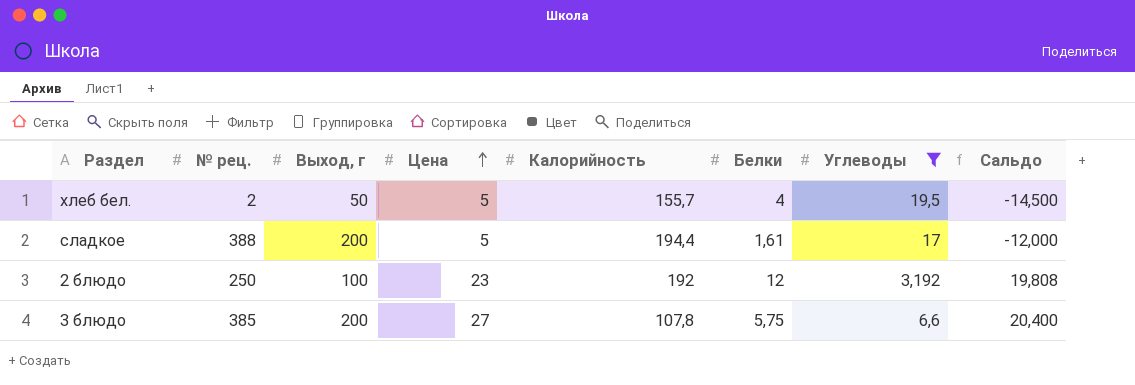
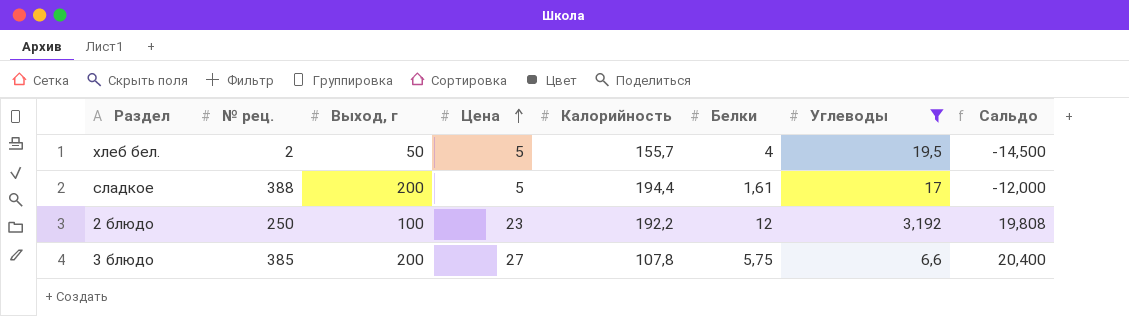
2 блюдо | Калорийность: 192 -> 192,2

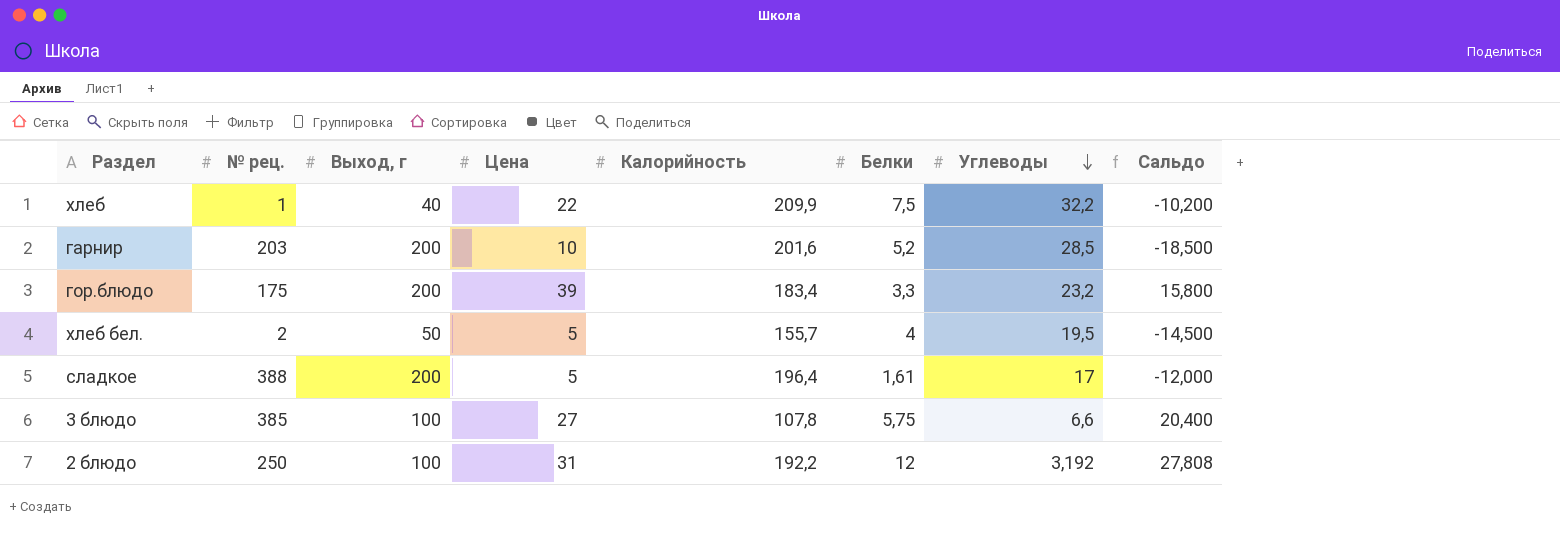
filter: Углеводы <= 19,5 -> none
row order: Цена ascending -> Углеводы descending
сладкое | Калорийность: 194,4 -> 196,4
3 блюдо | Выход, г: 200 -> 100
2 блюдо | Цена: 23 -> 31
2 блюдо | Сальдо: 19,808 -> 27,808

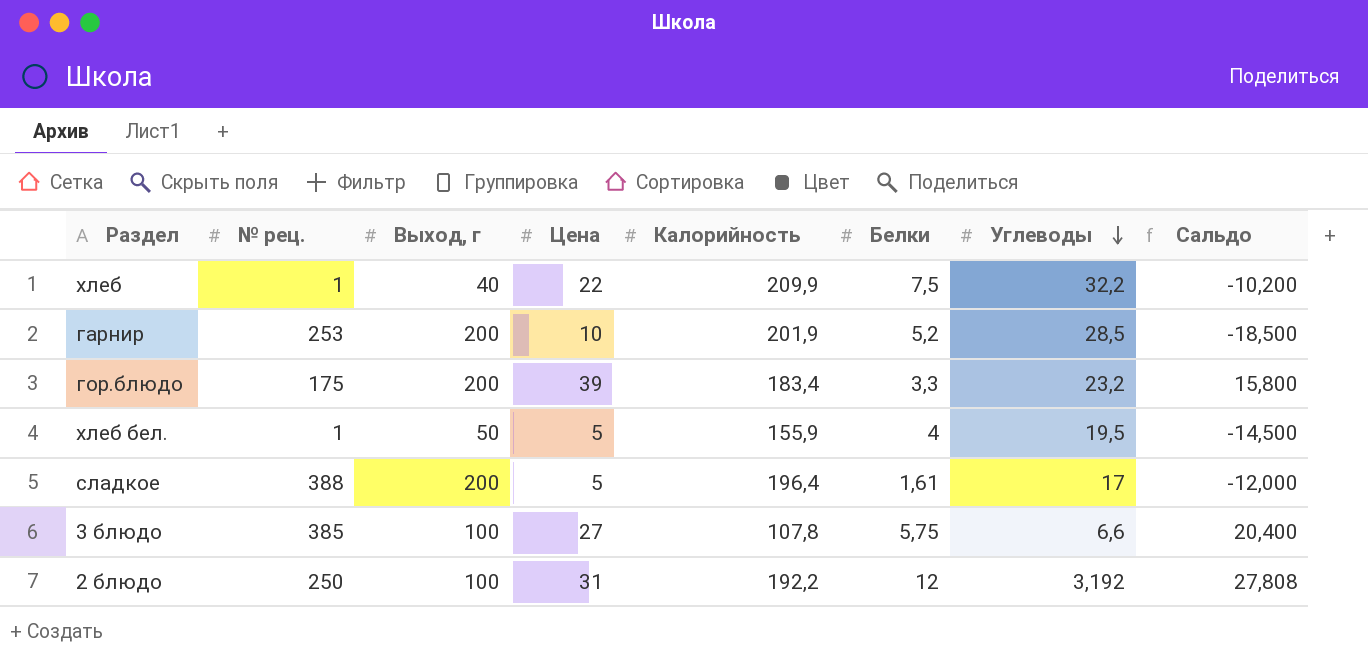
гарнир | № рец.: 203 -> 253
гарнир | Калорийность: 201,6 -> 201,9
хлеб бел. | № рец.: 2 -> 1
хлеб бел. | Калорийность: 155,7 -> 155,9

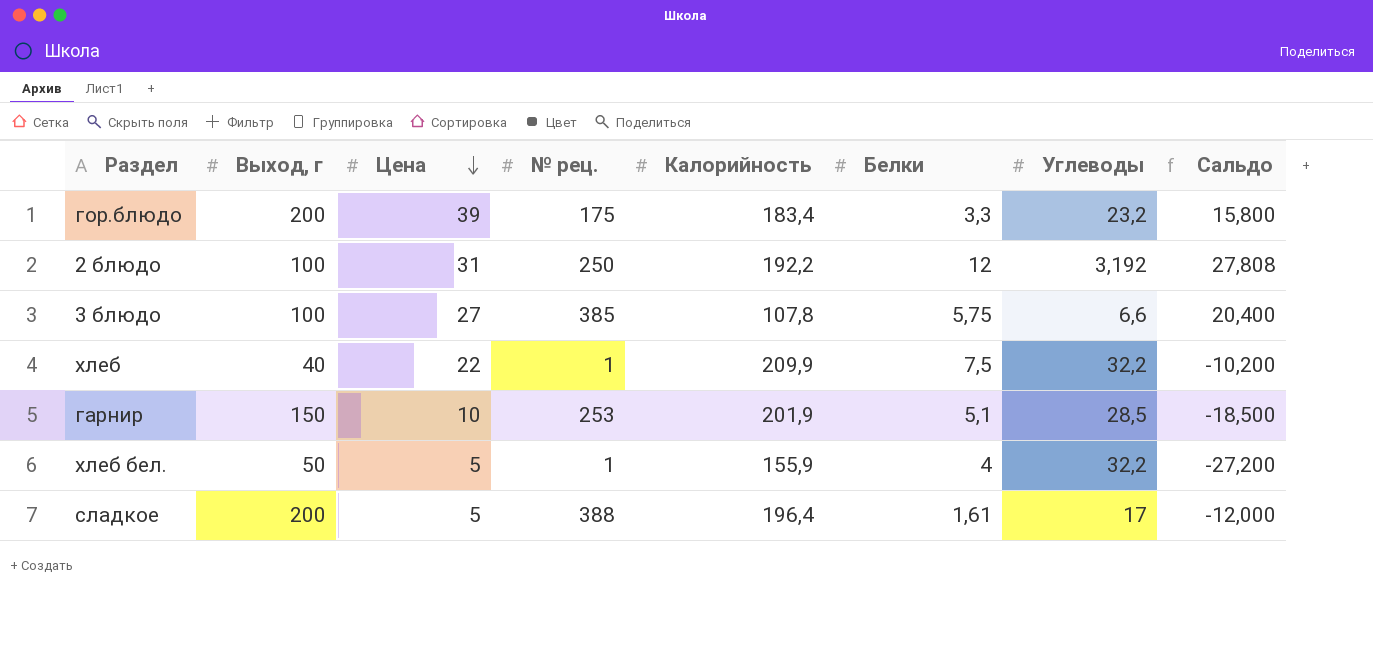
row order: Углеводы descending -> Цена descending
column № рец. | position: 2 -> 4
гарнир | Выход, г: 200 -> 150
гарнир | Белки: 5,2 -> 5,1
хлеб бел. | Углеводы: 19,5 -> 32,2
хлеб бел. | Сальдо: -14,500 -> -27,200

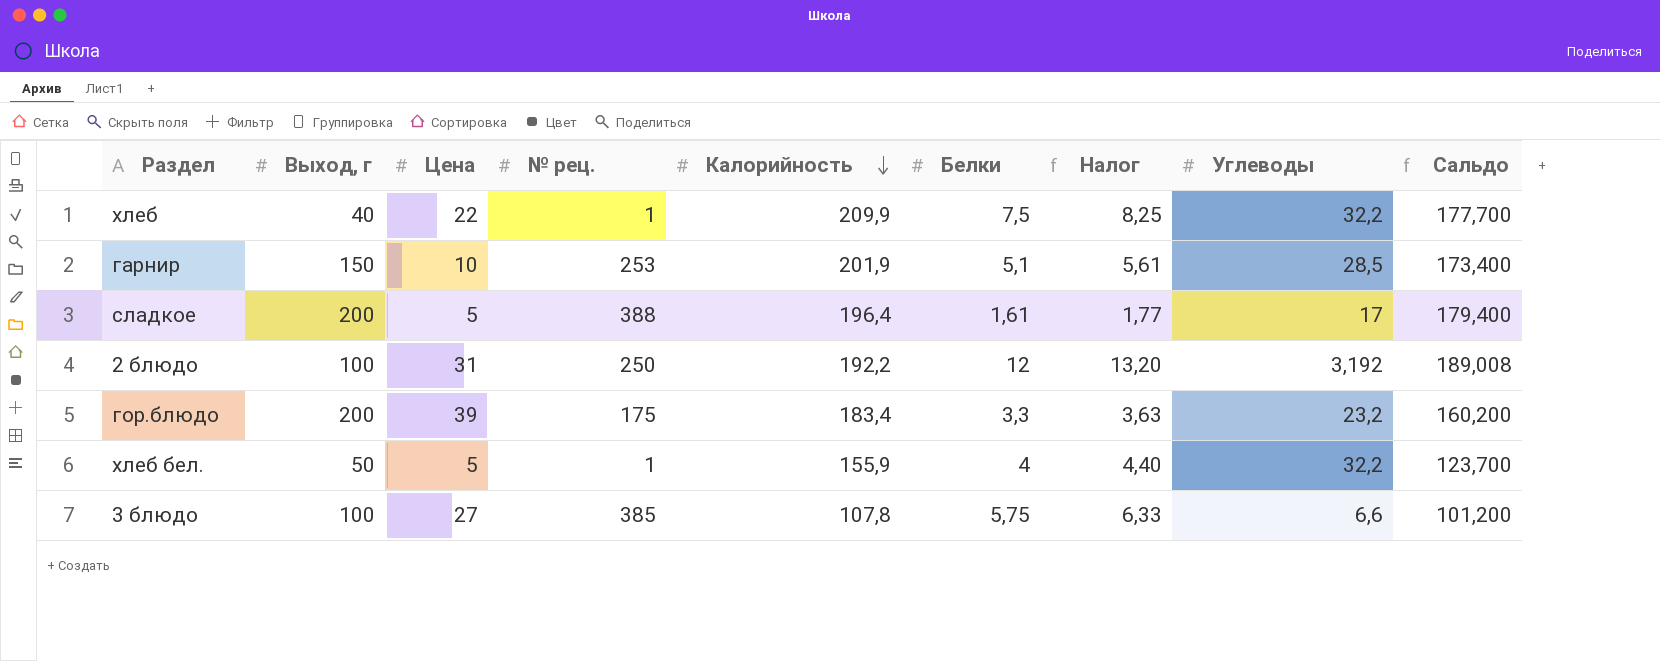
row order: Цена descending -> Калорийность descending
column Налог | formula: none -> [Белки] * 1,1
column Сальдо | formula: [Цена] - [Углеводы] -> [Калорийность] - [Углеводы]

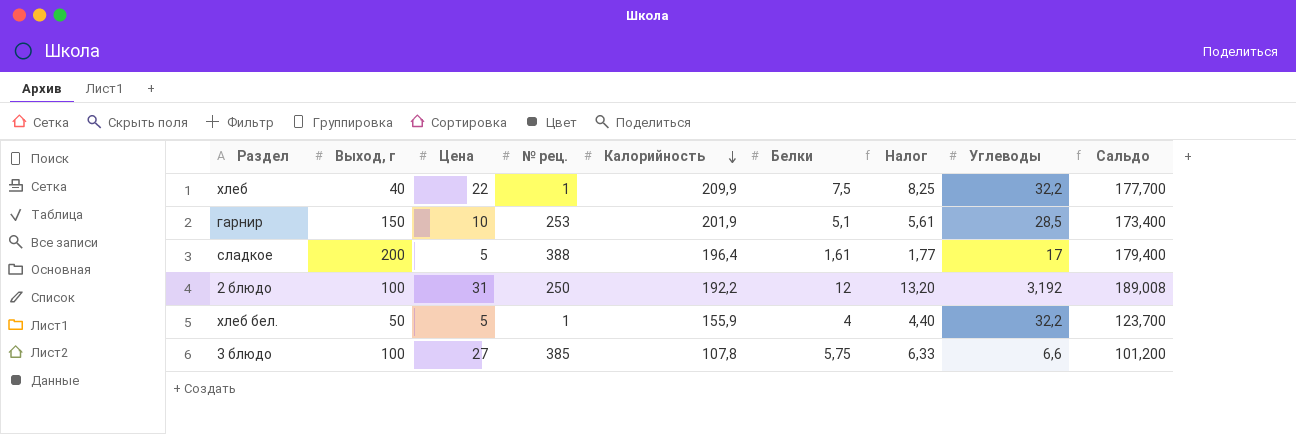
row гор.блюдо: 200 | 39 | 175 | 183,4 | 3,3 | 3,63 | 23,2 | 160,200 -> none

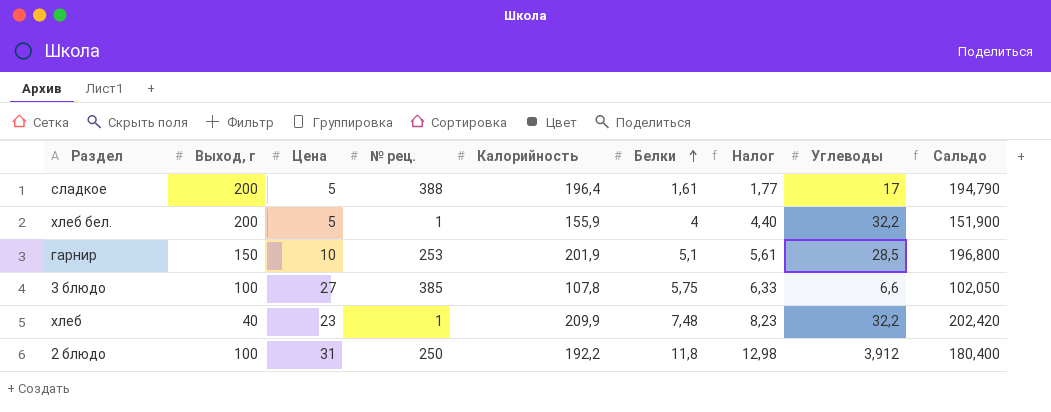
row order: Калорийность descending -> Белки ascending
column Сальдо | formula: [Калорийность] - [Углеводы] -> [Калорийность] - [Белки]
хлеб бел. | Выход, г: 50 -> 200
хлеб | Цена: 22 -> 23
хлеб | Белки: 7,5 -> 7,48
хлеб | Налог: 8,25 -> 8,23
2 блюдо | Белки: 12 -> 11,8
2 блюдо | Налог: 13,20 -> 12,98
2 блюдо | Углеводы: 3,192 -> 3,912

